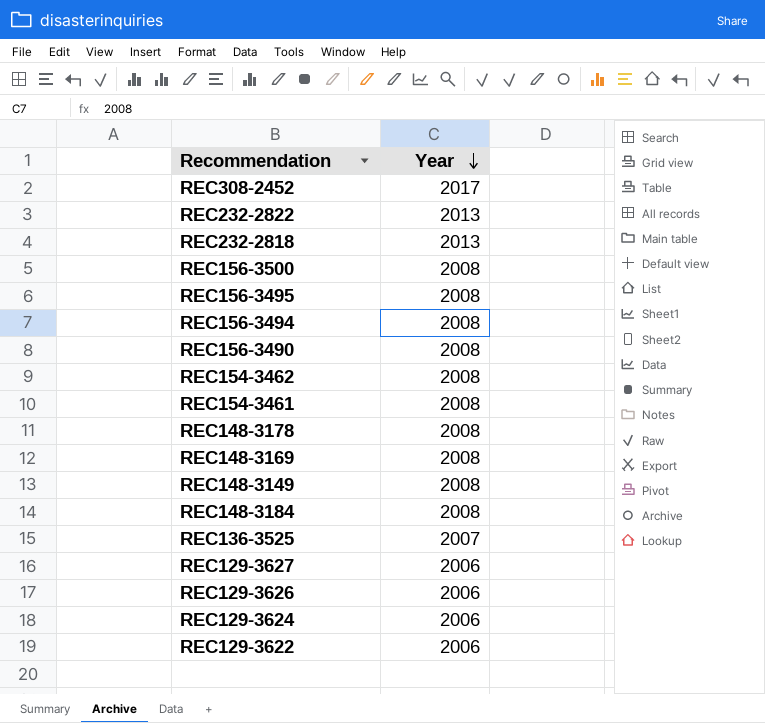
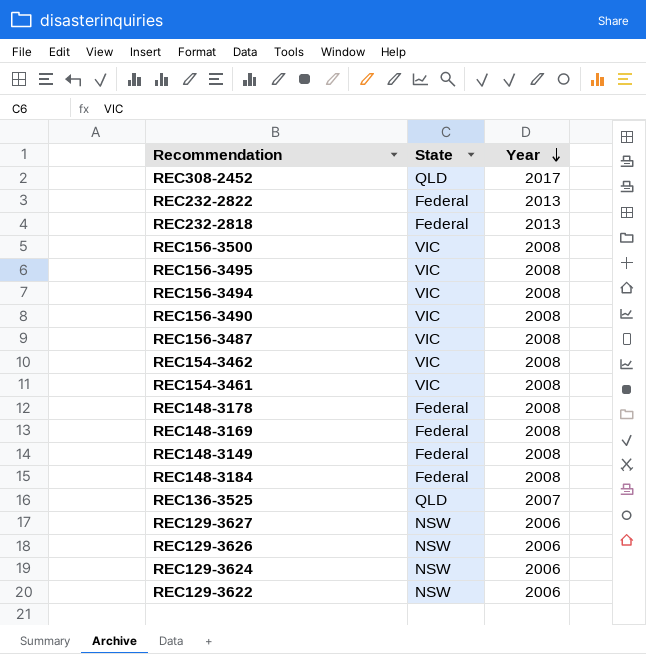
column State | position: none -> 2
row REC156-3487: none -> VIC | 2008

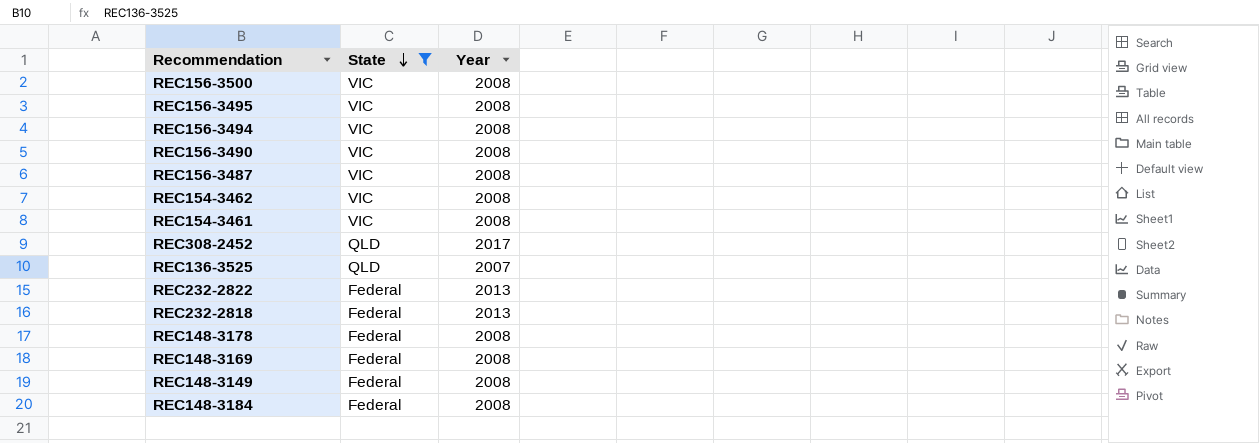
filter: none -> State != NSW
row order: Year descending -> State descending

